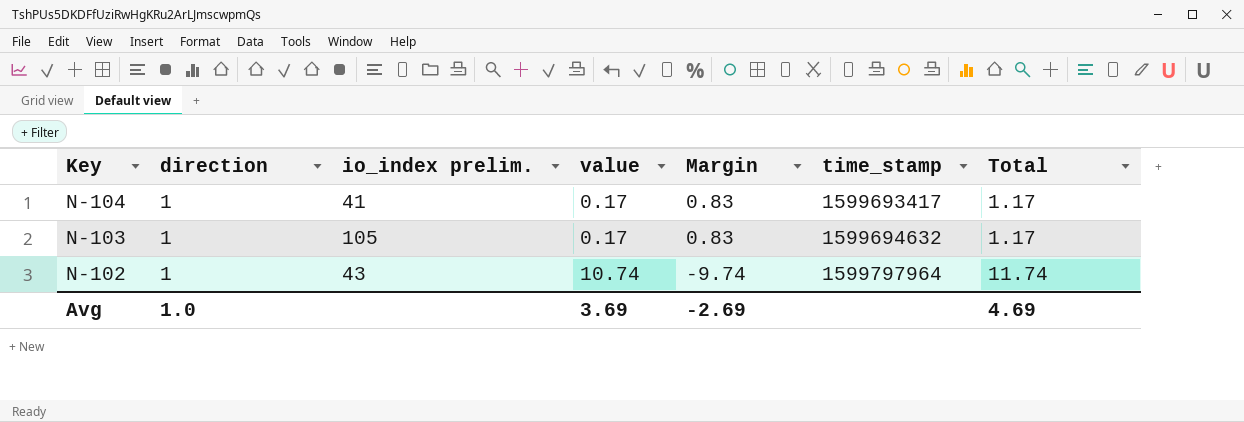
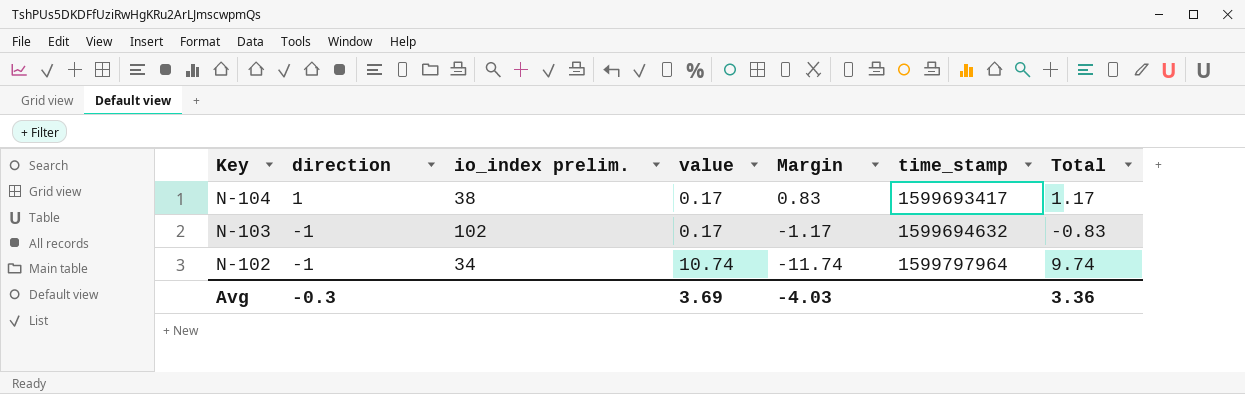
N-104 | io_index prelim.: 41 -> 38
N-103 | direction: 1 -> -1
N-103 | io_index prelim.: 105 -> 102
N-103 | Margin: 0.83 -> -1.17
N-103 | Total: 1.17 -> -0.83
N-102 | direction: 1 -> -1
N-102 | io_index prelim.: 43 -> 34
N-102 | Margin: -9.74 -> -11.74
N-102 | Total: 11.74 -> 9.74
Avg | direction: 1.0 -> -0.3
Avg | Margin: -2.69 -> -4.03
Avg | Total: 4.69 -> 3.36

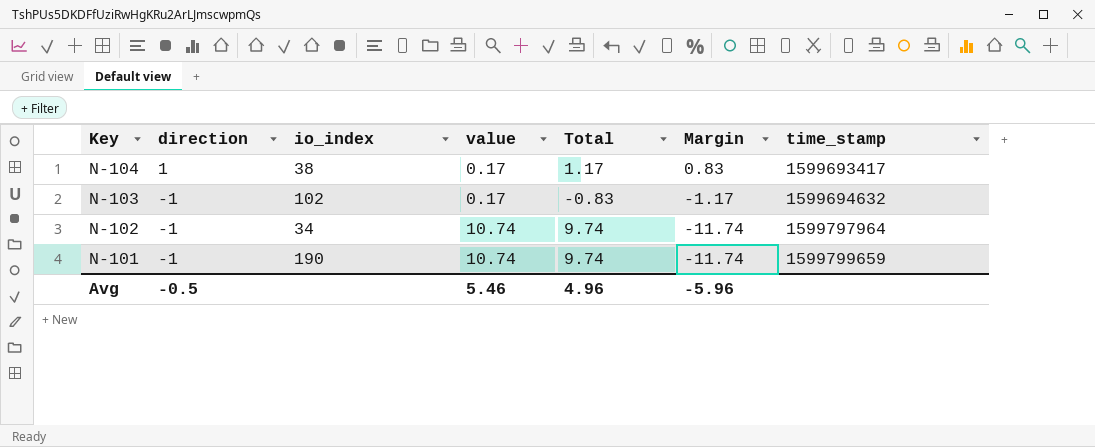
column name: io_index prelim. -> io_index
column Total | position: 7 -> 5
row N-101: none -> -1 | 190 | 10.74 | 9.74 | -11.74 | 1599799659
Avg | direction: -0.3 -> -0.5
Avg | value: 3.69 -> 5.46
Avg | Total: 3.36 -> 4.96
Avg | Margin: -4.03 -> -5.96

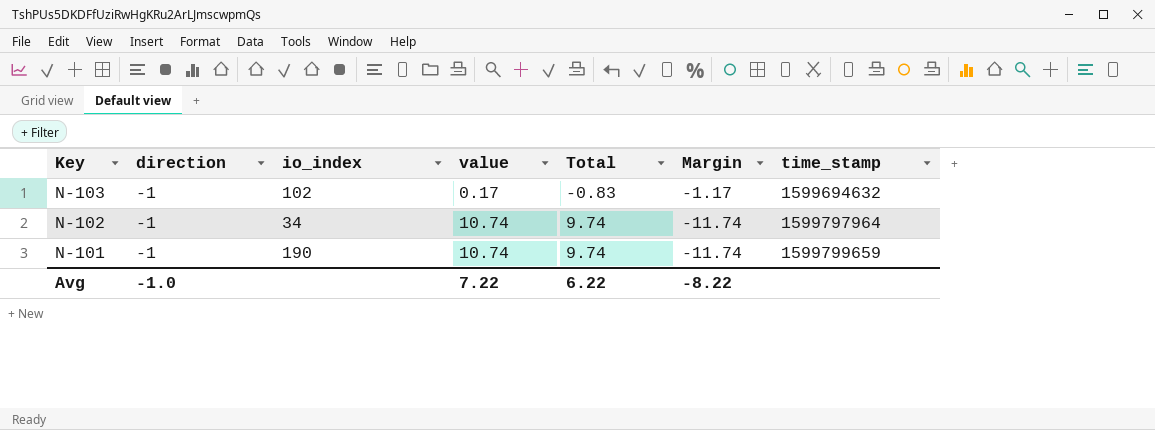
row N-104: 1 | 38 | 0.17 | 1.17 | 0.83 | 1599693417 -> none
Avg | direction: -0.5 -> -1.0
Avg | value: 5.46 -> 7.22
Avg | Total: 4.96 -> 6.22
Avg | Margin: -5.96 -> -8.22

